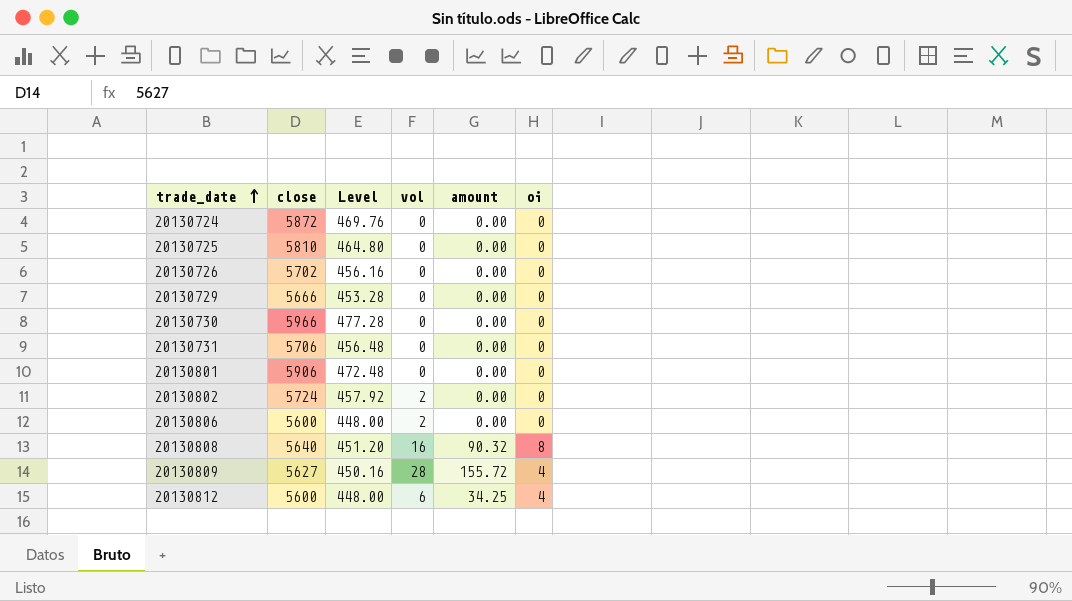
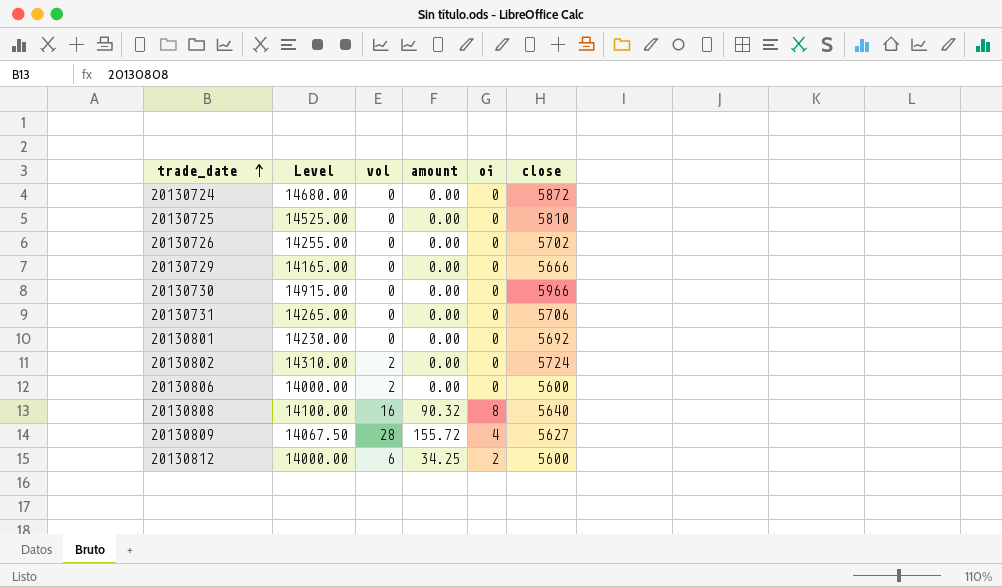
column Level | formula: [close] * 0.08 -> [close] * 2.5
column close | position: 2 -> 6
20130801 | close: 5906 -> 5692
20130812 | oi: 4 -> 2

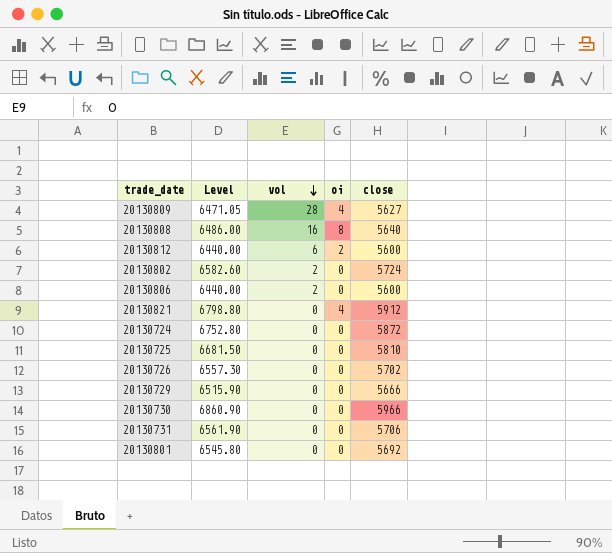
row order: trade_date ascending -> vol descending
column amount | position: 4 -> none
column Level | formula: [close] * 2.5 -> [close] * 1.15
row 20130821: none -> 6798.80 | 0 | 4 | 5912

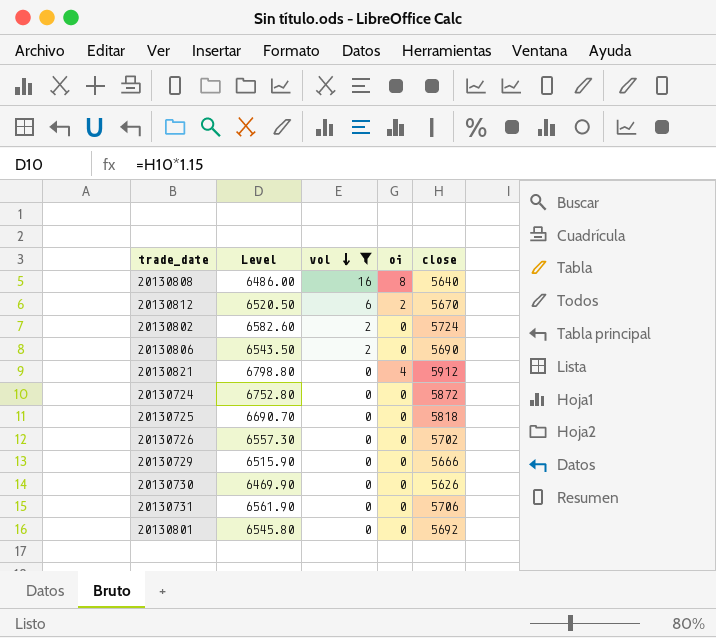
filter: none -> vol != 28
20130812 | Level: 6440.00 -> 6520.50
20130812 | close: 5600 -> 5670
20130806 | Level: 6440.00 -> 6543.50
20130806 | close: 5600 -> 5690
20130725 | Level: 6681.50 -> 6690.70
20130725 | close: 5810 -> 5818
20130730 | Level: 6860.90 -> 6469.90
20130730 | close: 5966 -> 5626

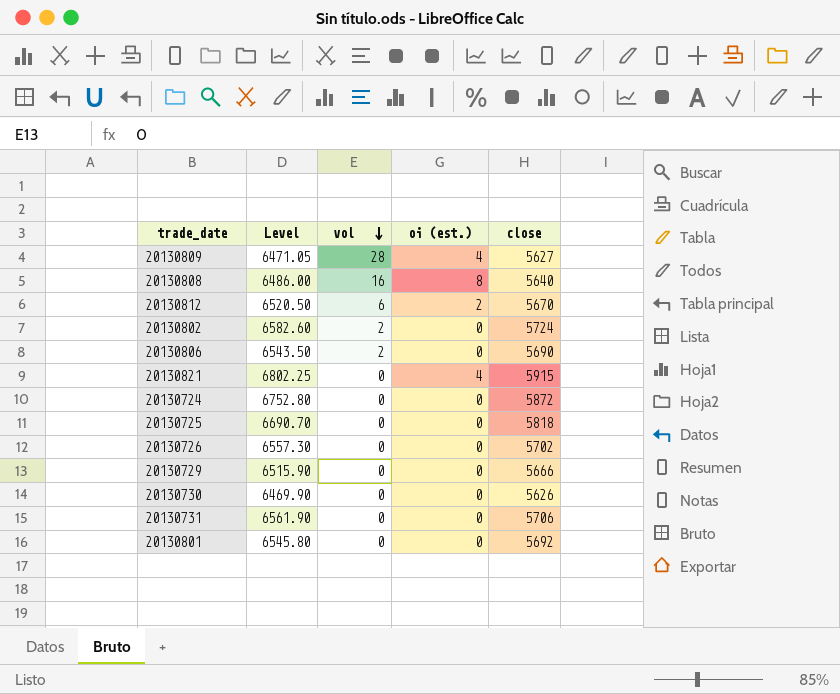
filter: vol != 28 -> none
column name: oi -> oi (est.)
20130821 | Level: 6798.80 -> 6802.25
20130821 | close: 5912 -> 5915

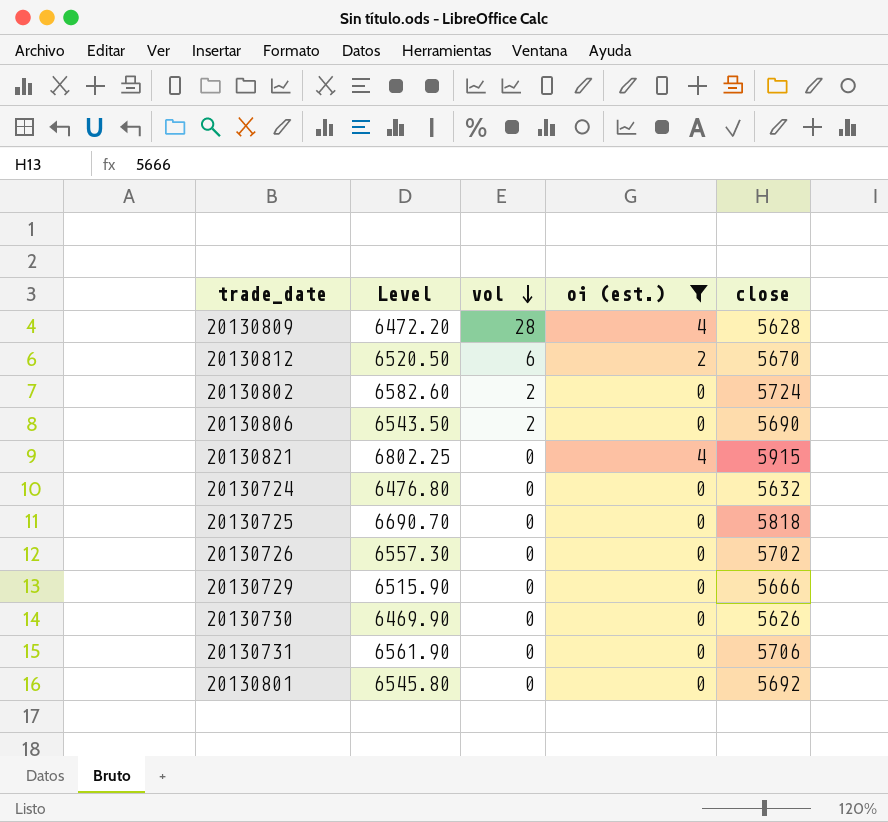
filter: none -> oi (est.) != 8
20130809 | Level: 6471.05 -> 6472.20
20130809 | close: 5627 -> 5628
20130724 | Level: 6752.80 -> 6476.80
20130724 | close: 5872 -> 5632

